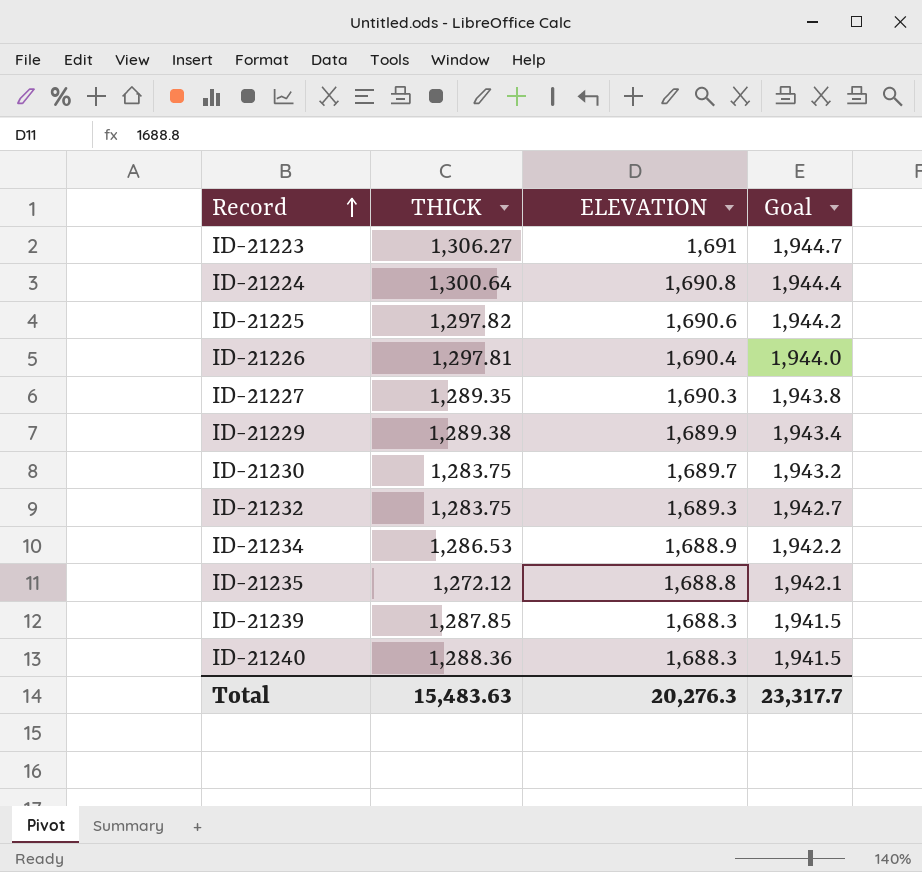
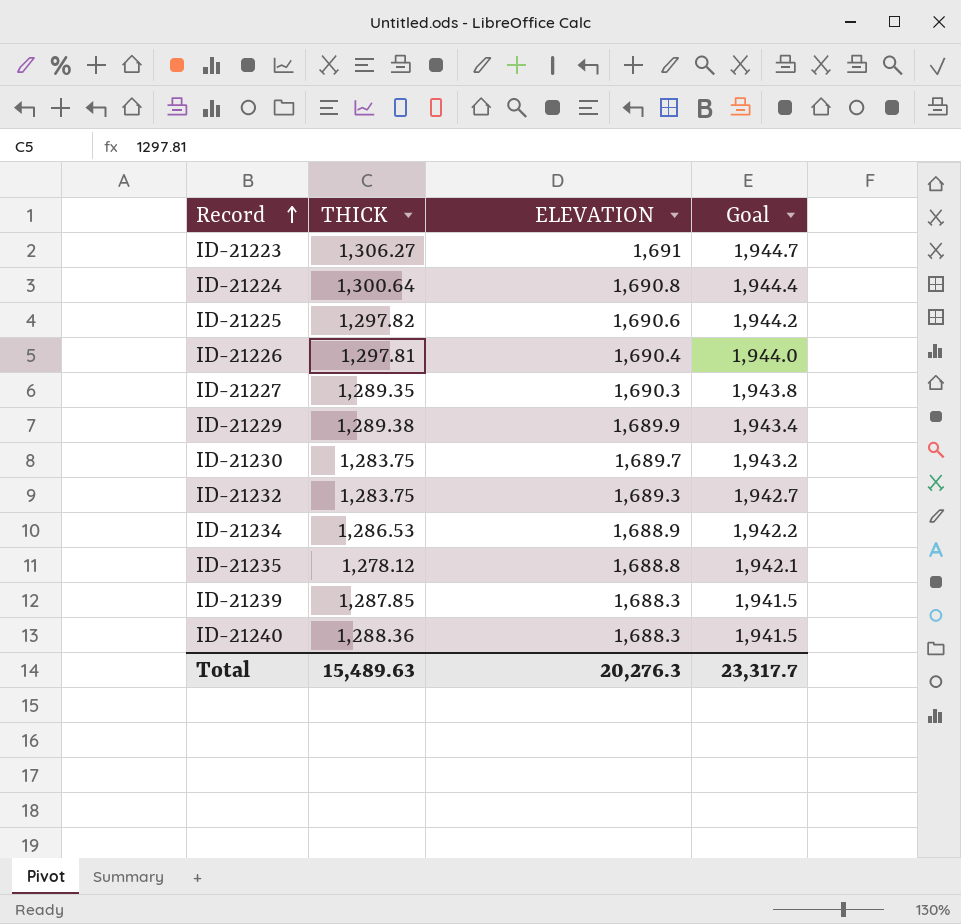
ID-21235 | THICK: 1,272.12 -> 1,278.12
Total | THICK: 15,483.63 -> 15,489.63

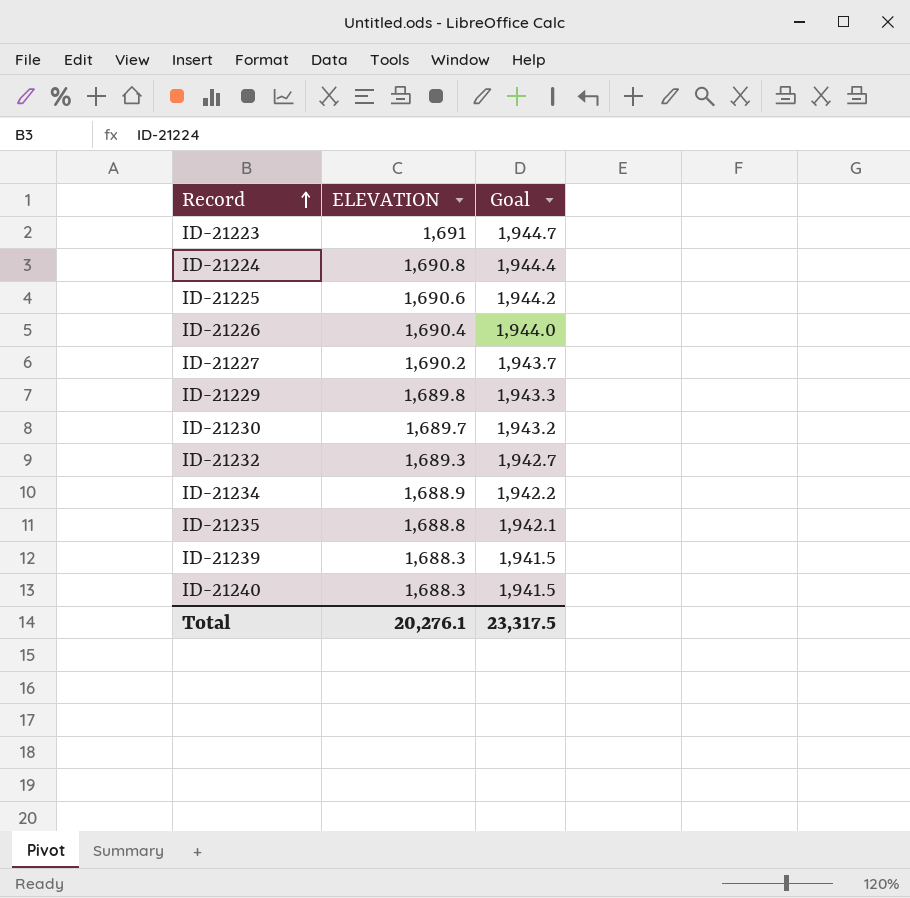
column THICK | position: 2 -> none
ID-21227 | ELEVATION: 1,690.3 -> 1,690.2
ID-21227 | Goal: 1,943.8 -> 1,943.7
ID-21229 | ELEVATION: 1,689.9 -> 1,689.8
ID-21229 | Goal: 1,943.4 -> 1,943.3
Total | ELEVATION: 20,276.3 -> 20,276.1
Total | Goal: 23,317.7 -> 23,317.5

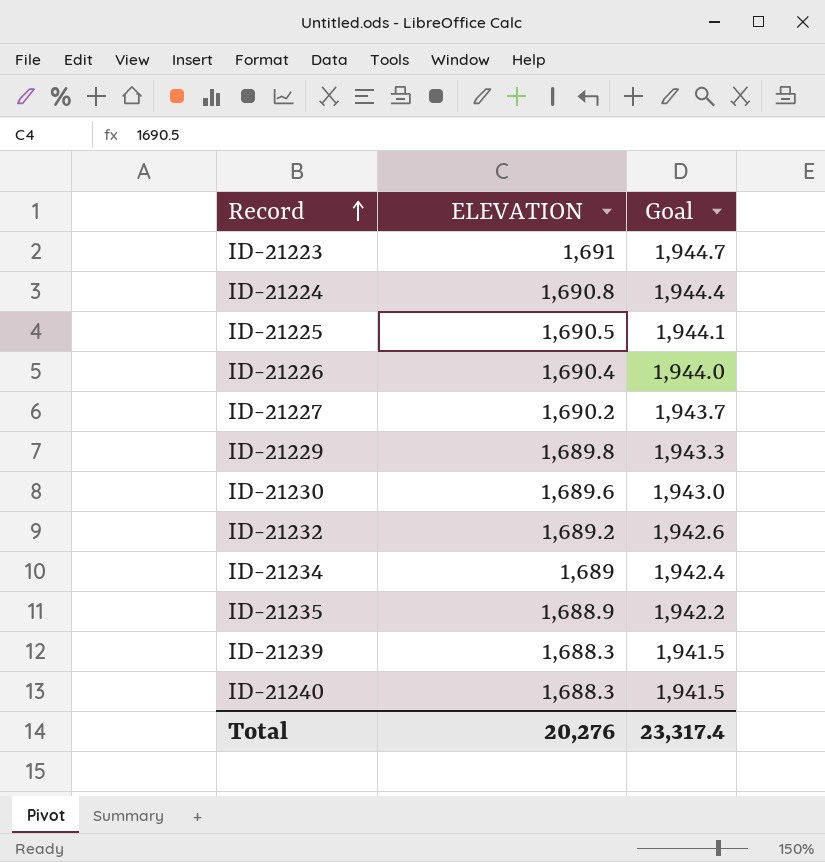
ID-21225 | ELEVATION: 1,690.6 -> 1,690.5
ID-21225 | Goal: 1,944.2 -> 1,944.1
ID-21230 | ELEVATION: 1,689.7 -> 1,689.6
ID-21230 | Goal: 1,943.2 -> 1,943.0
ID-21232 | ELEVATION: 1,689.3 -> 1,689.2
ID-21232 | Goal: 1,942.7 -> 1,942.6
ID-21234 | ELEVATION: 1,688.9 -> 1,689
ID-21234 | Goal: 1,942.2 -> 1,942.4
ID-21235 | ELEVATION: 1,688.8 -> 1,688.9
ID-21235 | Goal: 1,942.1 -> 1,942.2
Total | ELEVATION: 20,276.1 -> 20,276
Total | Goal: 23,317.5 -> 23,317.4

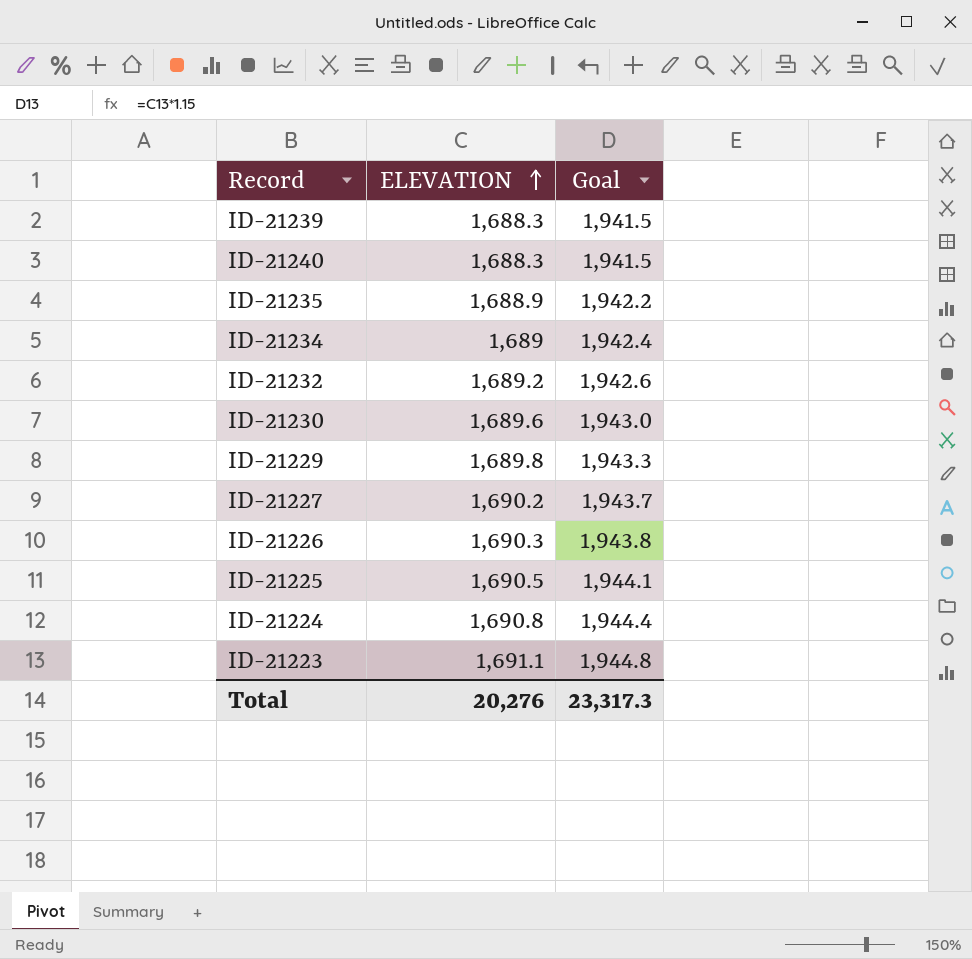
row order: Record ascending -> ELEVATION ascending
ID-21226 | ELEVATION: 1,690.4 -> 1,690.3
ID-21226 | Goal: 1,944.0 -> 1,943.8
ID-21223 | ELEVATION: 1,691 -> 1,691.1
ID-21223 | Goal: 1,944.7 -> 1,944.8
Total | Goal: 23,317.4 -> 23,317.3

